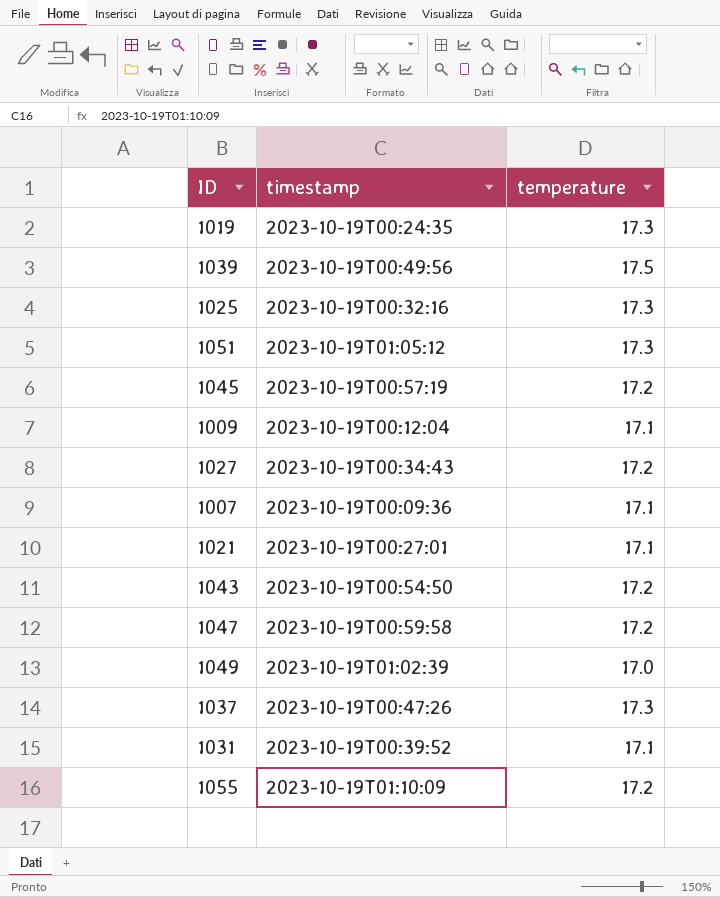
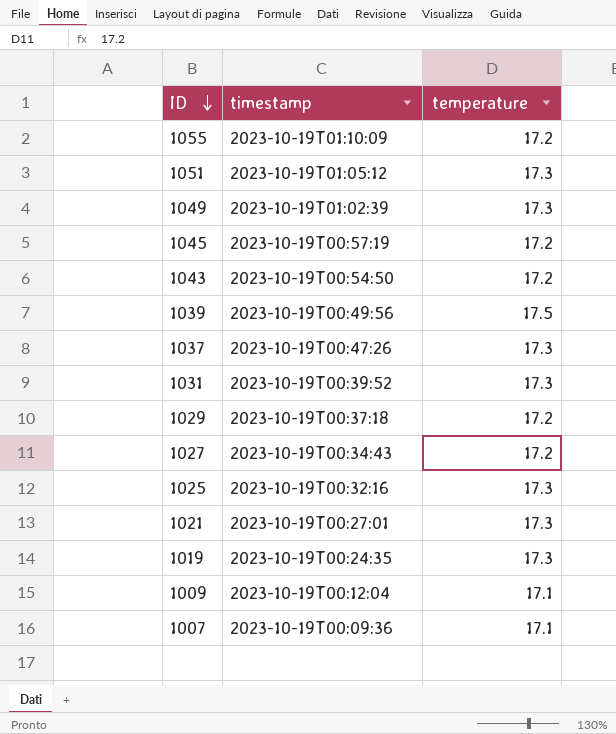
row order: none -> ID descending
row 1047: 2023-10-19T00:59:58 | 17.2 -> none
1049 | temperature: 17.0 -> 17.3
1031 | temperature: 17.1 -> 17.3
row 1029: none -> 2023-10-19T00:37:18 | 17.2
1021 | temperature: 17.1 -> 17.3

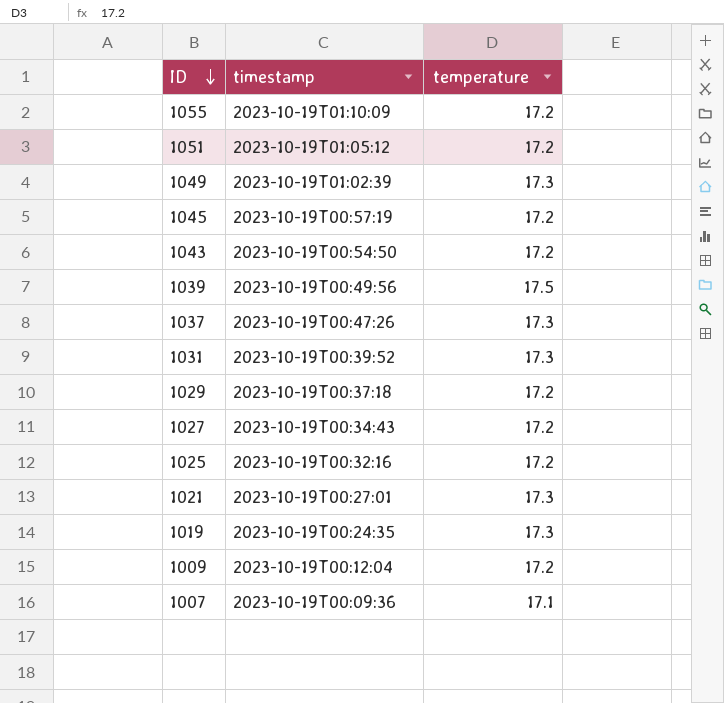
1051 | temperature: 17.3 -> 17.2
1025 | temperature: 17.3 -> 17.2
1009 | temperature: 17.1 -> 17.2

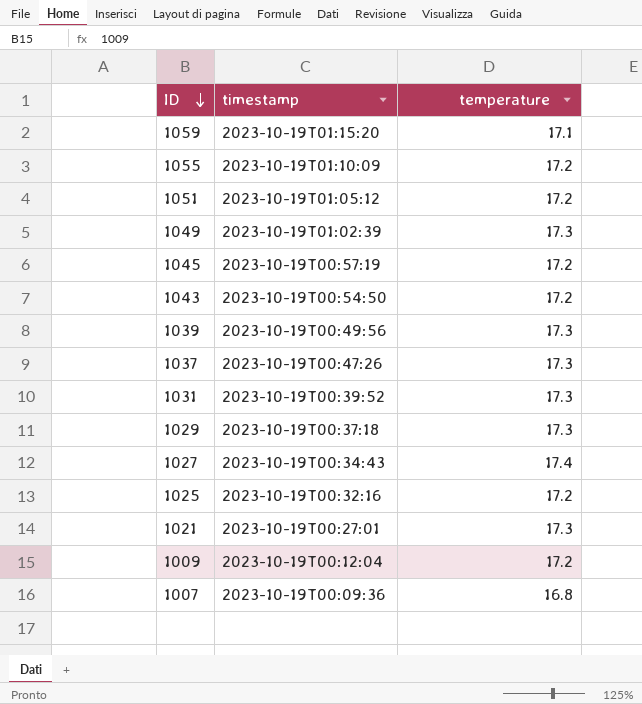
row 1019: 2023-10-19T00:24:35 | 17.3 -> none
row 1059: none -> 2023-10-19T01:15:20 | 17.1
1039 | temperature: 17.5 -> 17.3
1029 | temperature: 17.2 -> 17.3
1027 | temperature: 17.2 -> 17.4
1007 | temperature: 17.1 -> 16.8

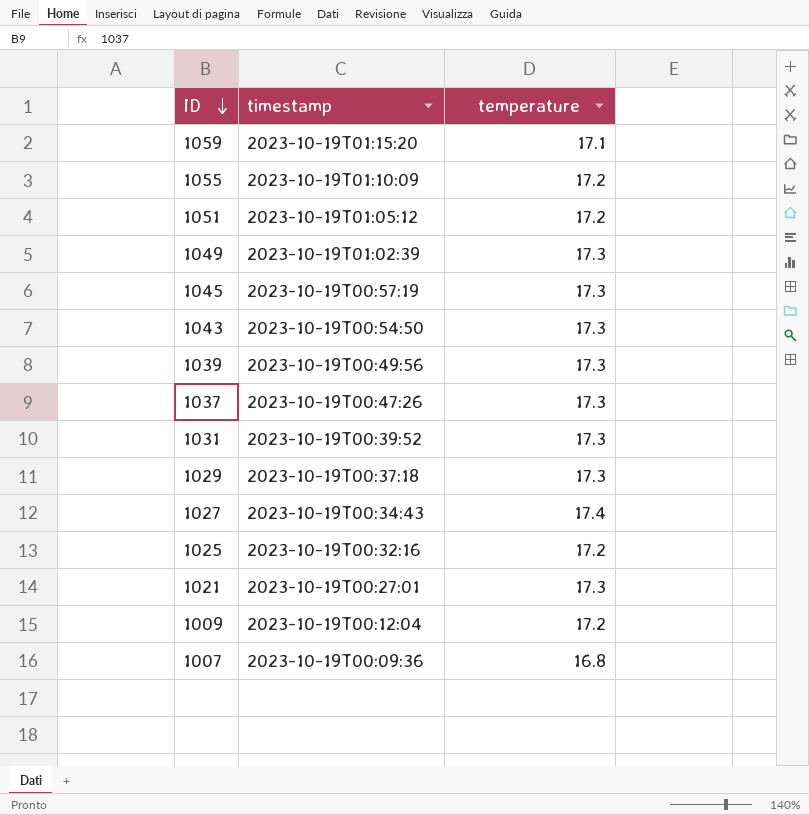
1045 | temperature: 17.2 -> 17.3
1043 | temperature: 17.2 -> 17.3

